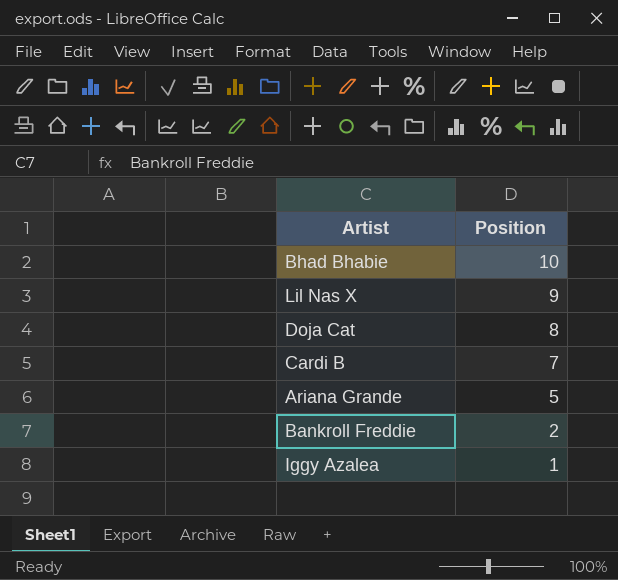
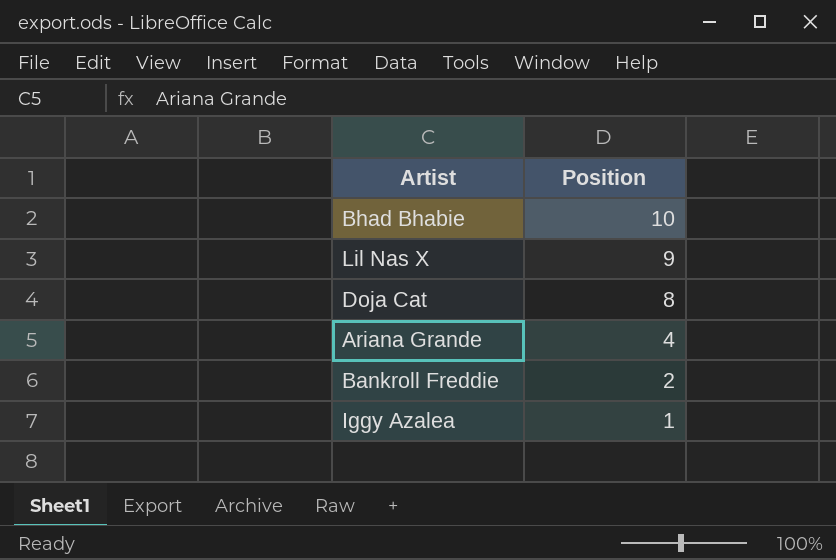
row Cardi B: 7 -> none
Ariana Grande | Position: 5 -> 4

